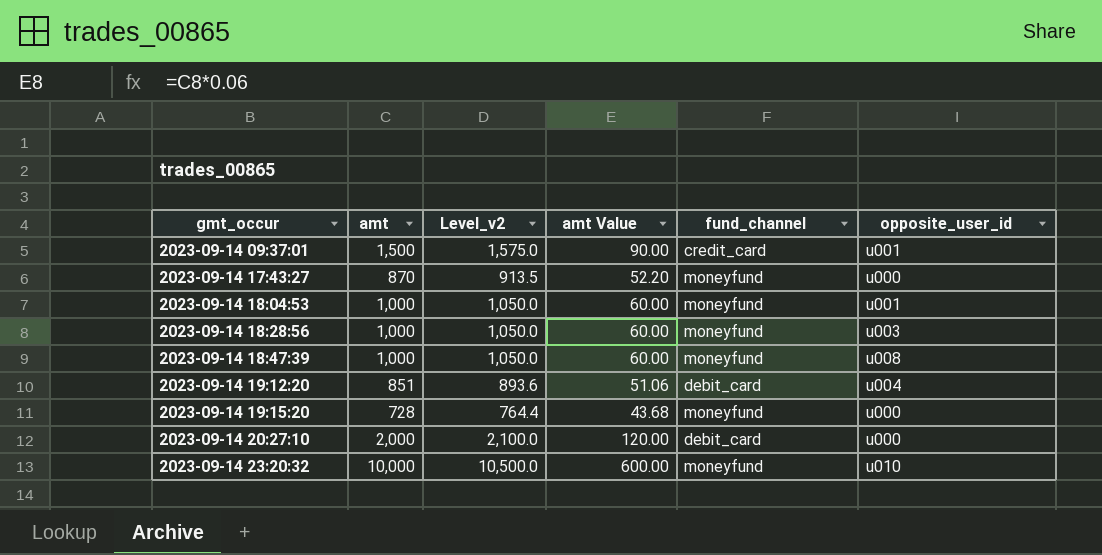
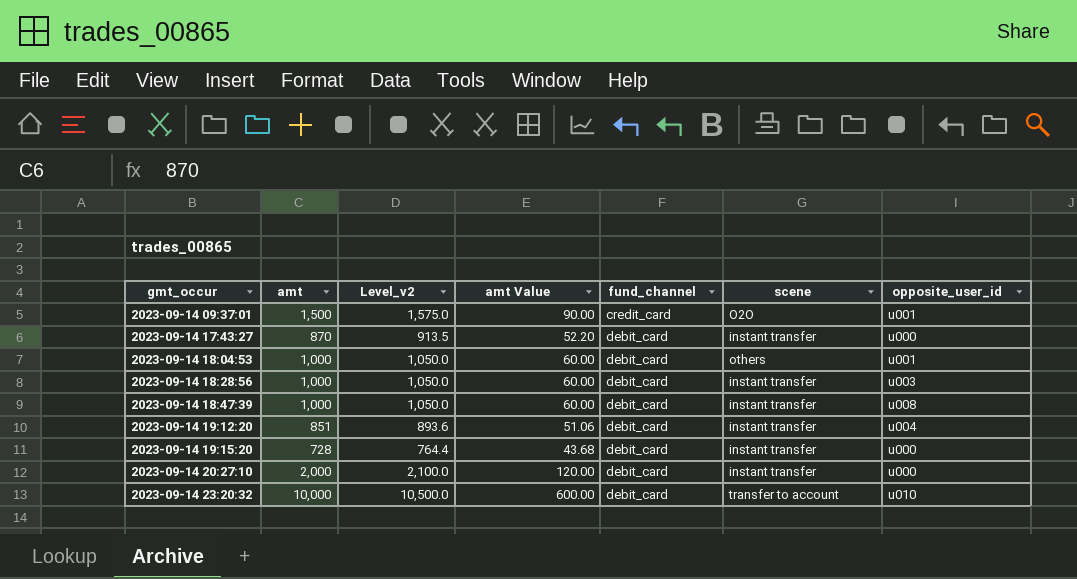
column scene | position: none -> 6
2023-09-14 17:43:27 | fund_channel: moneyfund -> debit_card
2023-09-14 18:04:53 | fund_channel: moneyfund -> debit_card
2023-09-14 18:28:56 | fund_channel: moneyfund -> debit_card
2023-09-14 18:47:39 | fund_channel: moneyfund -> debit_card
2023-09-14 19:15:20 | fund_channel: moneyfund -> debit_card
2023-09-14 23:20:32 | fund_channel: moneyfund -> debit_card

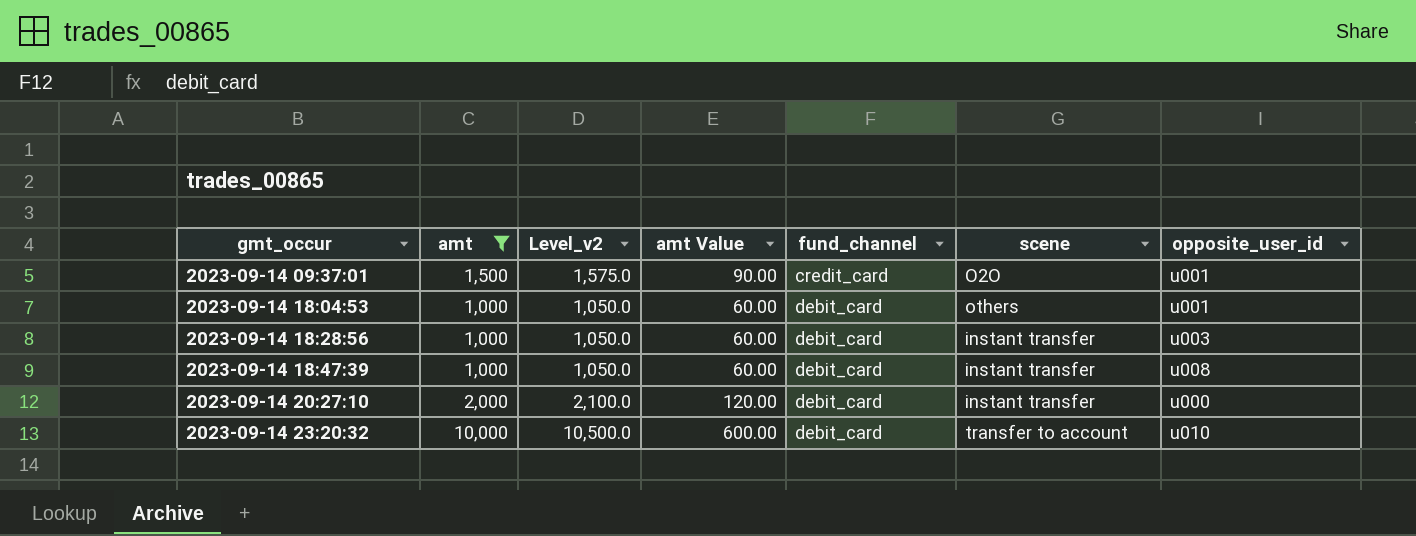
filter: none -> amt >= 1,000

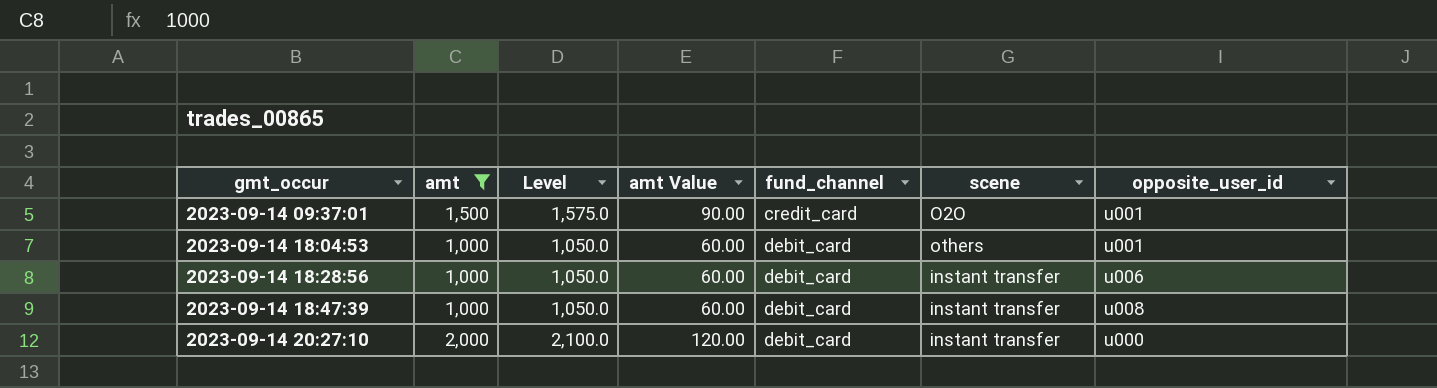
column name: Level_v2 -> Level
row 2023-09-14 23:20:32: 10,000 | 10,500.0 | 600.00 | debit_card | transfer to account | u010 -> none
2023-09-14 18:28:56 | opposite_user_id: u003 -> u006

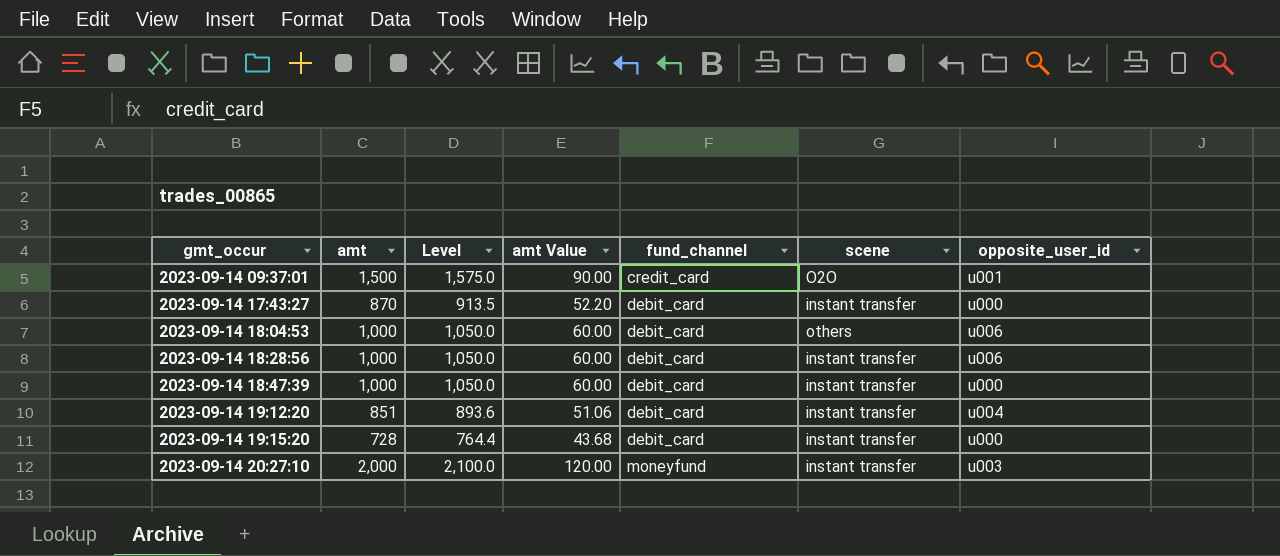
filter: amt >= 1,000 -> none
2023-09-14 18:04:53 | opposite_user_id: u001 -> u006
2023-09-14 18:47:39 | opposite_user_id: u008 -> u000
2023-09-14 20:27:10 | fund_channel: debit_card -> moneyfund
2023-09-14 20:27:10 | opposite_user_id: u000 -> u003

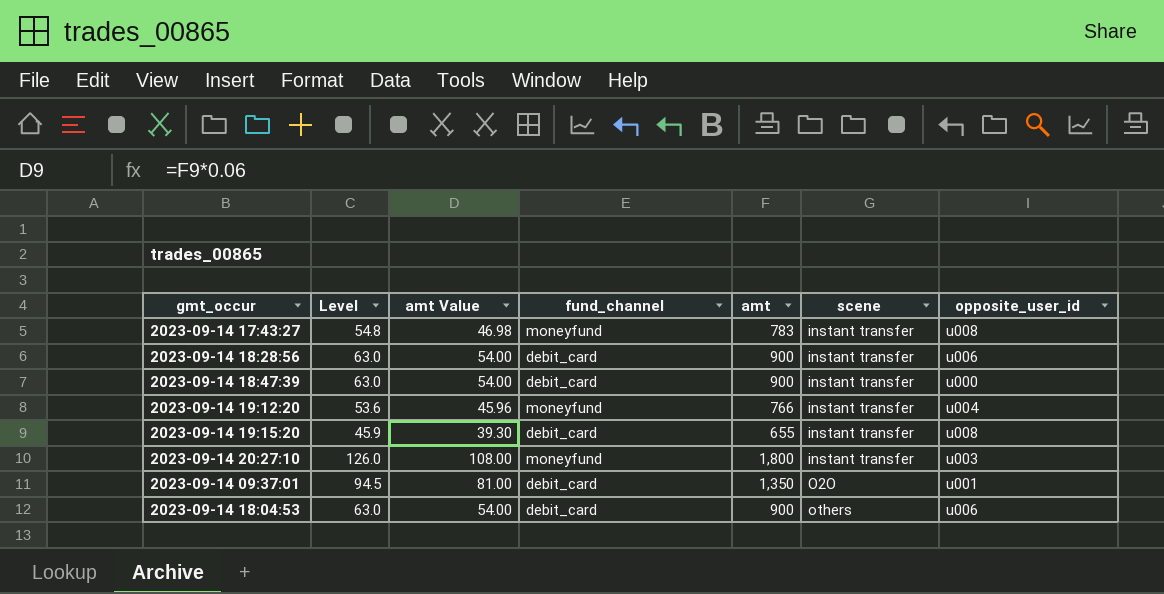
row order: gmt_occur ascending -> scene ascending
column Level | formula: [amt] * 1.05 -> [amt] * 0.07
column amt | position: 2 -> 5
2023-09-14 17:43:27 | amt Value: 52.20 -> 46.98
2023-09-14 17:43:27 | fund_channel: debit_card -> moneyfund
2023-09-14 17:43:27 | amt: 870 -> 783
2023-09-14 17:43:27 | opposite_user_id: u000 -> u008
2023-09-14 18:28:56 | amt Value: 60.00 -> 54.00
2023-09-14 18:28:56 | amt: 1,000 -> 900
2023-09-14 18:47:39 | amt Value: 60.00 -> 54.00
2023-09-14 18:47:39 | amt: 1,000 -> 900
2023-09-14 19:12:20 | amt Value: 51.06 -> 45.96
2023-09-14 19:12:20 | fund_channel: debit_card -> moneyfund
2023-09-14 19:12:20 | amt: 851 -> 766
2023-09-14 19:15:20 | amt Value: 43.68 -> 39.30
2023-09-14 19:15:20 | amt: 728 -> 655
2023-09-14 19:15:20 | opposite_user_id: u000 -> u008
2023-09-14 20:27:10 | amt Value: 120.00 -> 108.00
2023-09-14 20:27:10 | amt: 2,000 -> 1,800
2023-09-14 09:37:01 | amt Value: 90.00 -> 81.00
2023-09-14 09:37:01 | fund_channel: credit_card -> debit_card
2023-09-14 09:37:01 | amt: 1,500 -> 1,350
2023-09-14 18:04:53 | amt Value: 60.00 -> 54.00
2023-09-14 18:04:53 | amt: 1,000 -> 900

